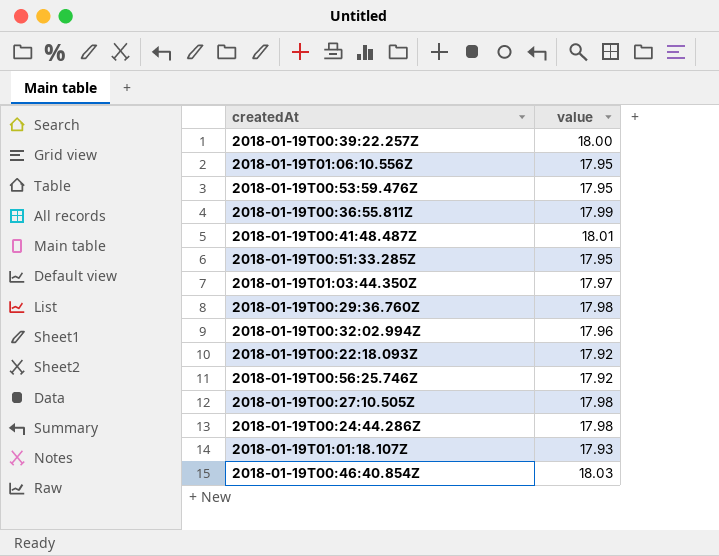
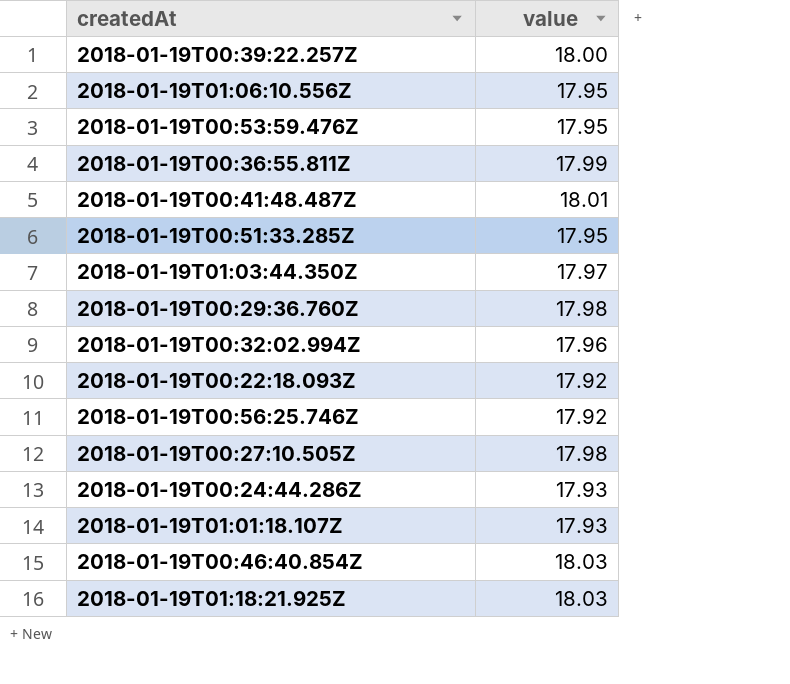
2018-01-19T00:24:44.286Z | value: 17.98 -> 17.93
row 2018-01-19T01:18:21.925Z: none -> 18.03

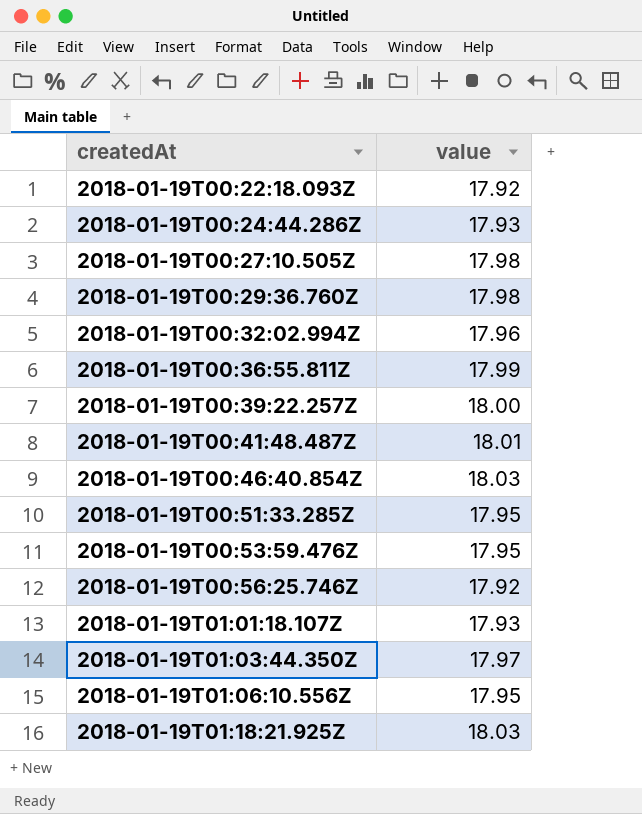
row order: none -> createdAt ascending

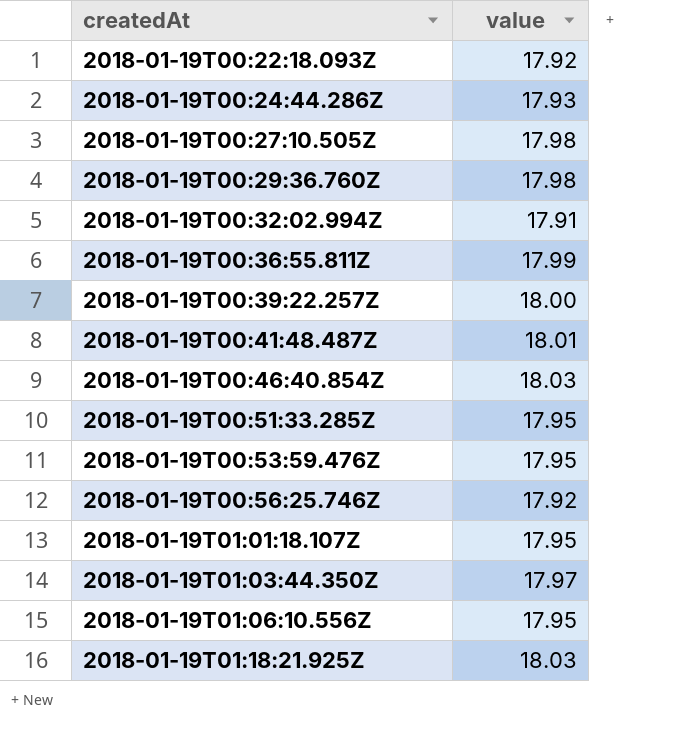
2018-01-19T00:32:02.994Z | value: 17.96 -> 17.91
2018-01-19T01:01:18.107Z | value: 17.93 -> 17.95

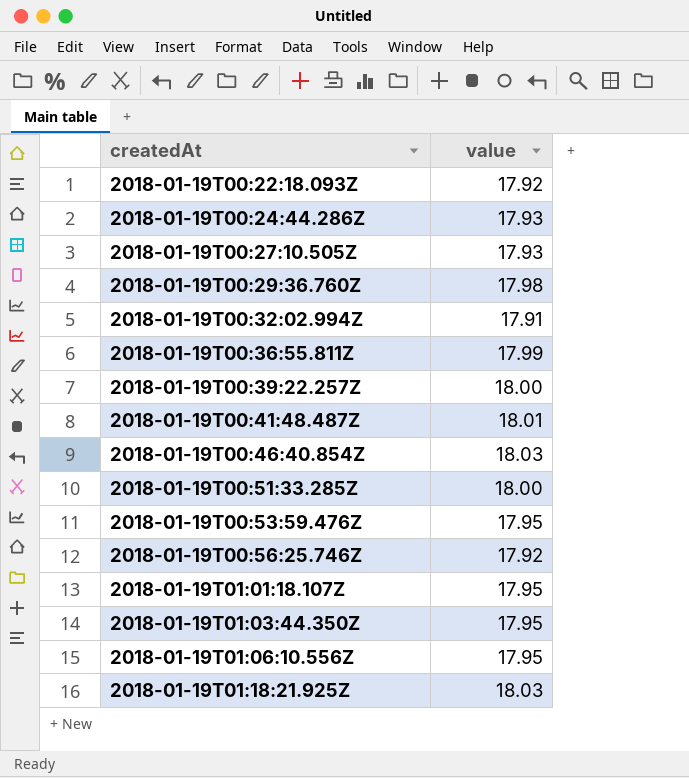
2018-01-19T00:27:10.505Z | value: 17.98 -> 17.93
2018-01-19T00:51:33.285Z | value: 17.95 -> 18.00
2018-01-19T01:03:44.350Z | value: 17.97 -> 17.95

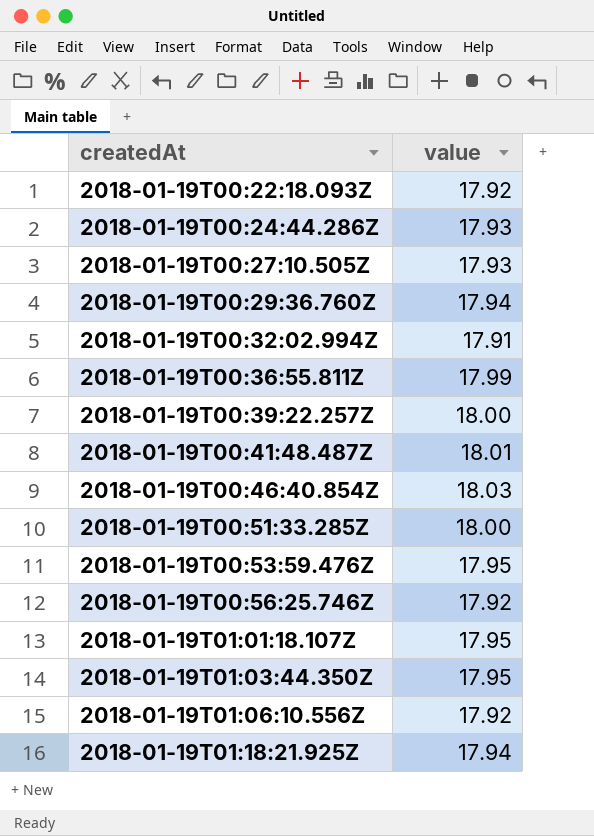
2018-01-19T00:29:36.760Z | value: 17.98 -> 17.94
2018-01-19T01:06:10.556Z | value: 17.95 -> 17.92
2018-01-19T01:18:21.925Z | value: 18.03 -> 17.94

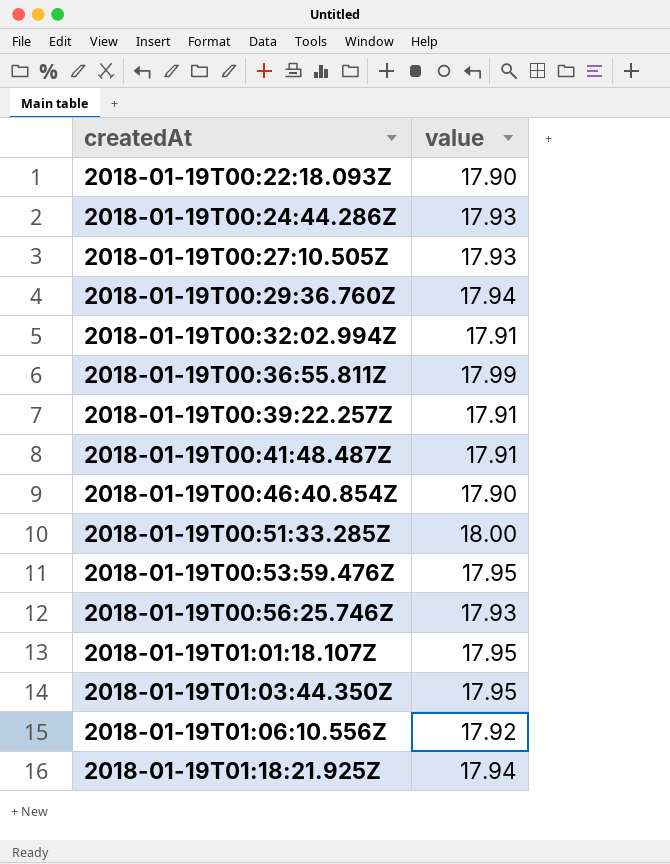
2018-01-19T00:22:18.093Z | value: 17.92 -> 17.90
2018-01-19T00:39:22.257Z | value: 18.00 -> 17.91
2018-01-19T00:41:48.487Z | value: 18.01 -> 17.91
2018-01-19T00:46:40.854Z | value: 18.03 -> 17.90
2018-01-19T00:56:25.746Z | value: 17.92 -> 17.93

